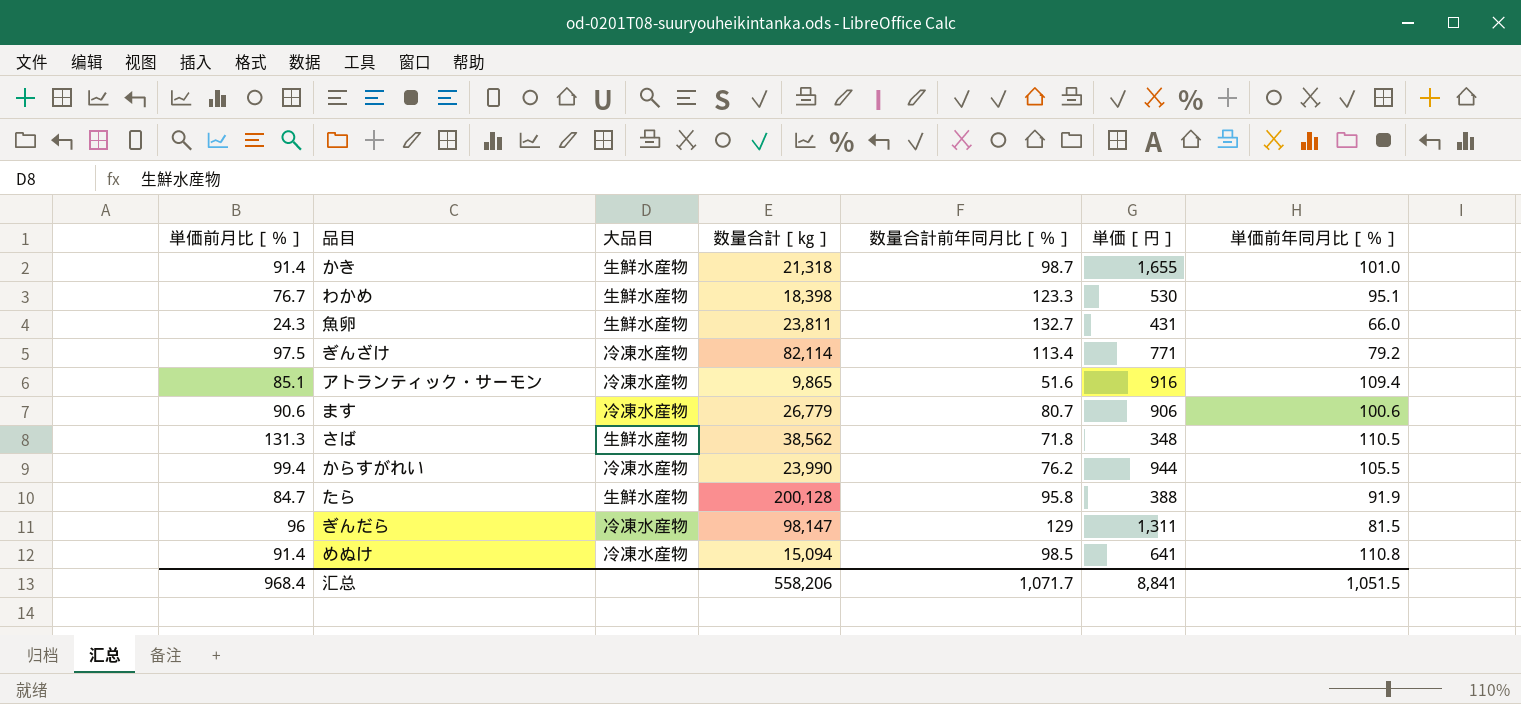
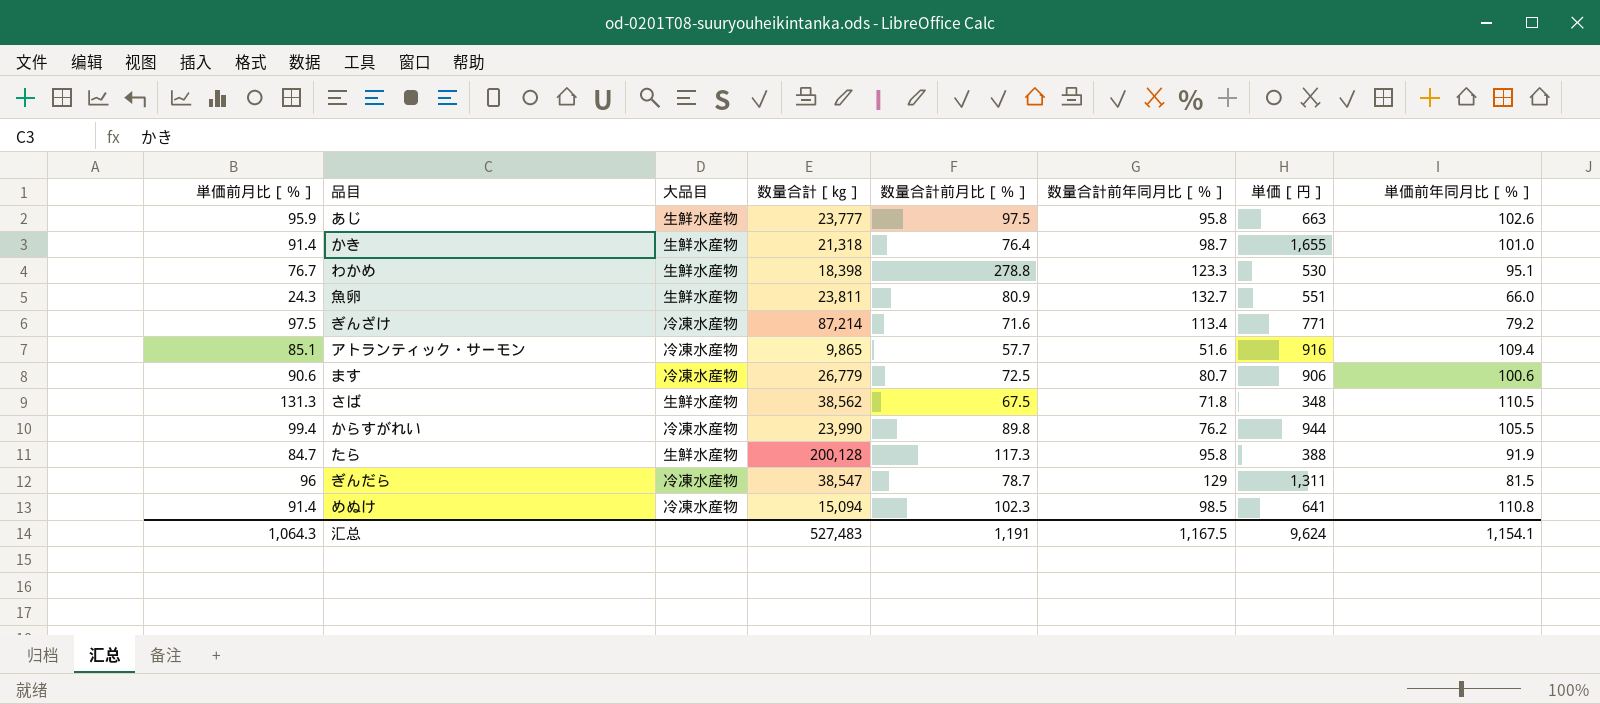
column 数量合計前月比［％］ | position: none -> 5
row あじ: none -> 95.9 | 生鮮水産物 | 23,777 | 97.5 | 95.8 | 663 | 102.6
魚卵 | 単価［円］: 431 -> 551
ぎんざけ | 数量合計［㎏］: 82,114 -> 87,214
ぎんだら | 数量合計［㎏］: 98,147 -> 38,547
汇总 | 単価前月比［％］: 968.4 -> 1,064.3
汇总 | 数量合計［㎏］: 558,206 -> 527,483
汇总 | 数量合計前年同月比［％］: 1,071.7 -> 1,167.5
汇总 | 単価［円］: 8,841 -> 9,624
汇总 | 単価前年同月比［％］: 1,051.5 -> 1,154.1

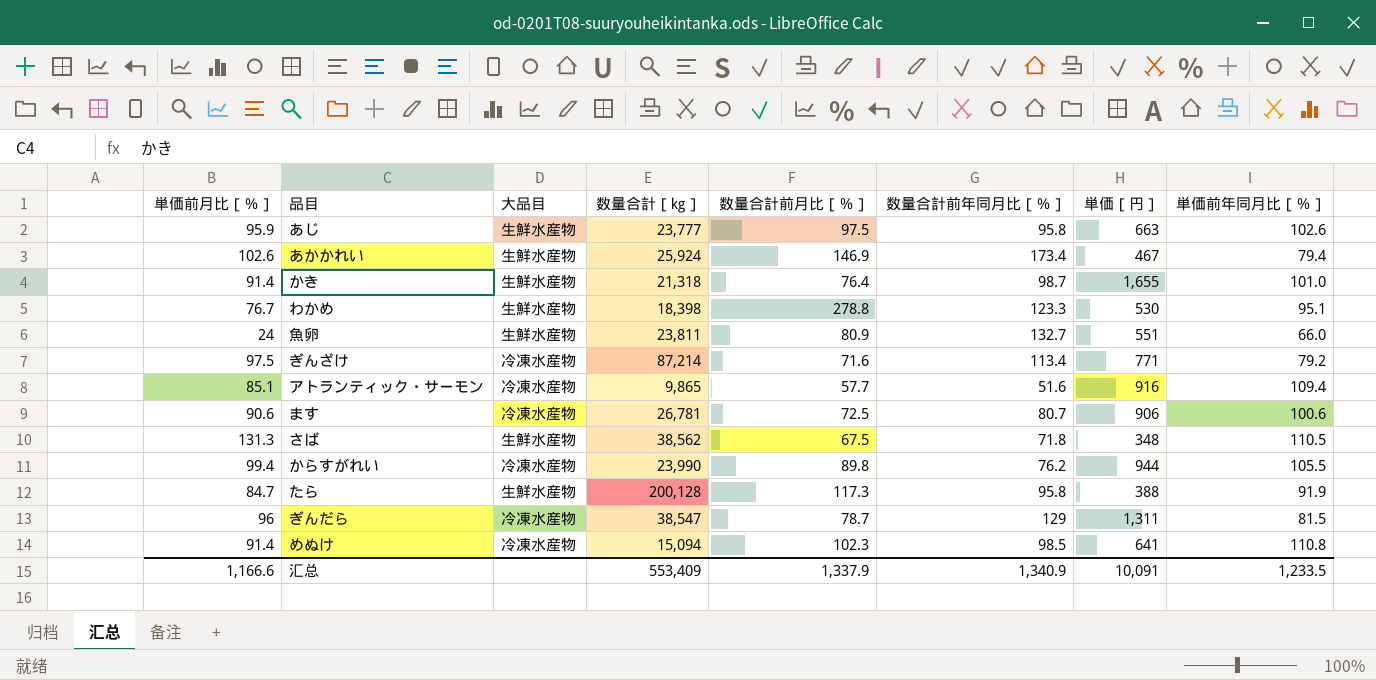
row あかかれい: none -> 102.6 | 生鮮水産物 | 25,924 | 146.9 | 173.4 | 467 | 79.4
魚卵 | 単価前月比［％］: 24.3 -> 24
ます | 数量合計［㎏］: 26,779 -> 26,781
汇总 | 単価前月比［％］: 1,064.3 -> 1,166.6
汇总 | 数量合計［㎏］: 527,483 -> 553,409
汇总 | 数量合計前月比［％］: 1,191 -> 1,337.9
汇总 | 数量合計前年同月比［％］: 1,167.5 -> 1,340.9
汇总 | 単価［円］: 9,624 -> 10,091
汇总 | 単価前年同月比［％］: 1,154.1 -> 1,233.5

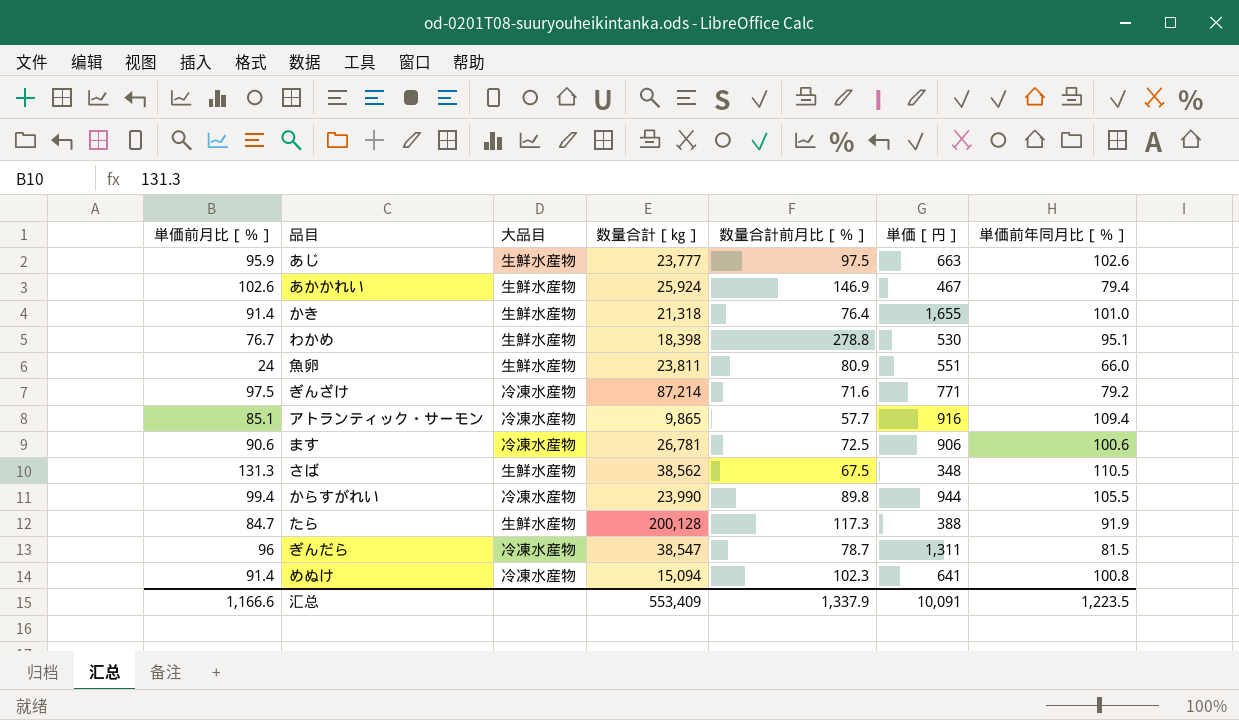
column 数量合計前年同月比［％］ | position: 6 -> none
めぬけ | 単価前年同月比［％］: 110.8 -> 100.8
汇总 | 単価前年同月比［％］: 1,233.5 -> 1,223.5

